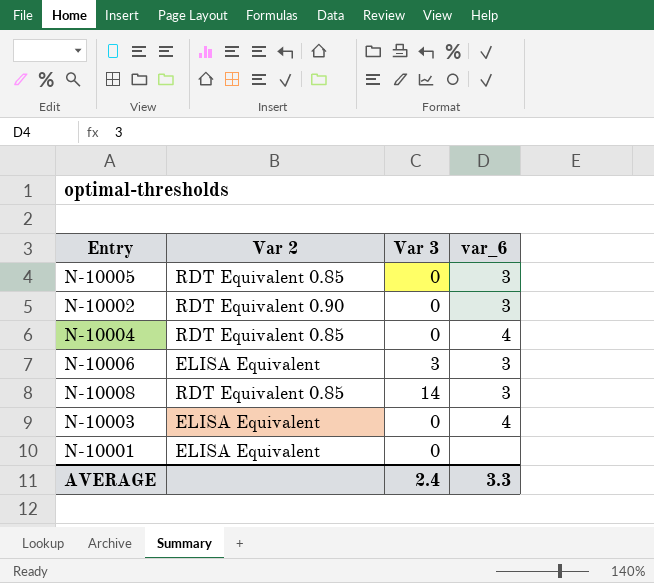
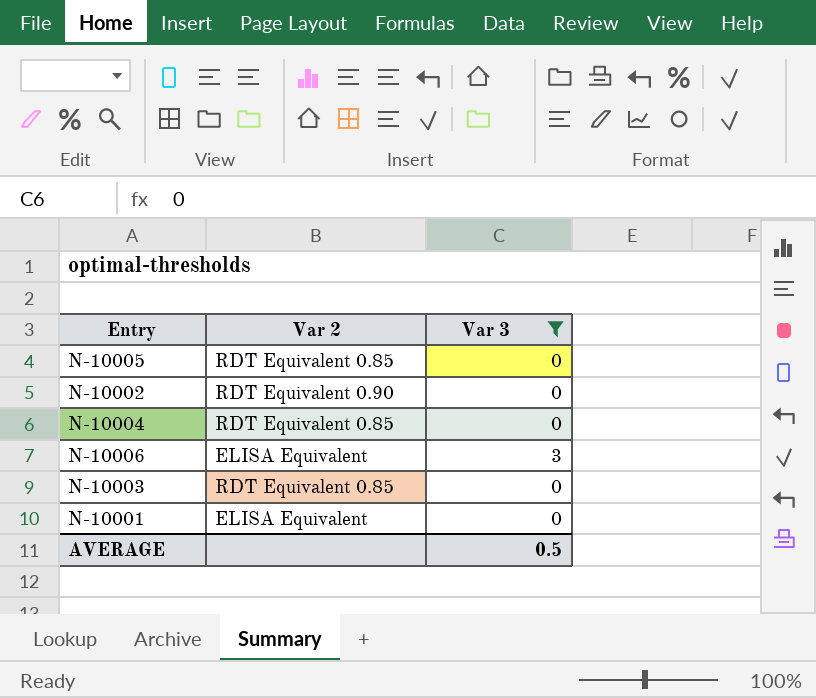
filter: none -> Var 3 != 14
column var_6 | position: 4 -> none
N-10003 | Var 2: ELISA Equivalent -> RDT Equivalent 0.85
AVERAGE | Var 3: 2.4 -> 0.5

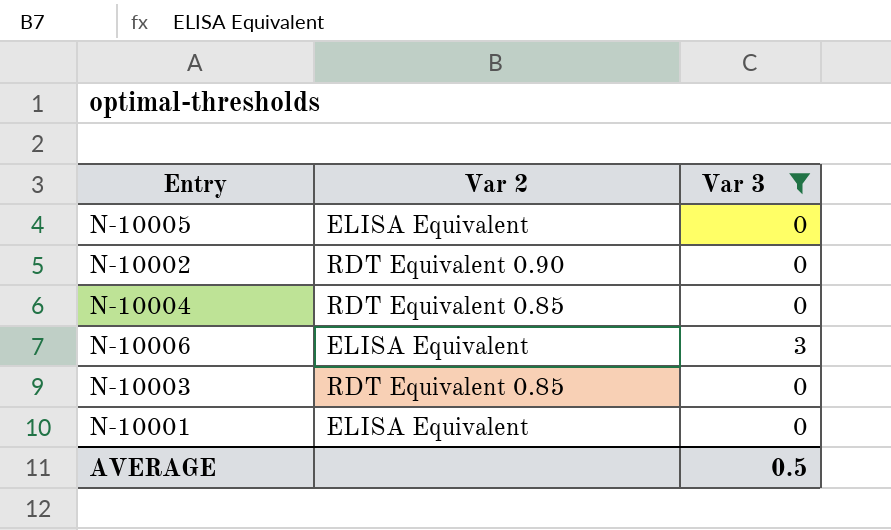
N-10005 | Var 2: RDT Equivalent 0.85 -> ELISA Equivalent

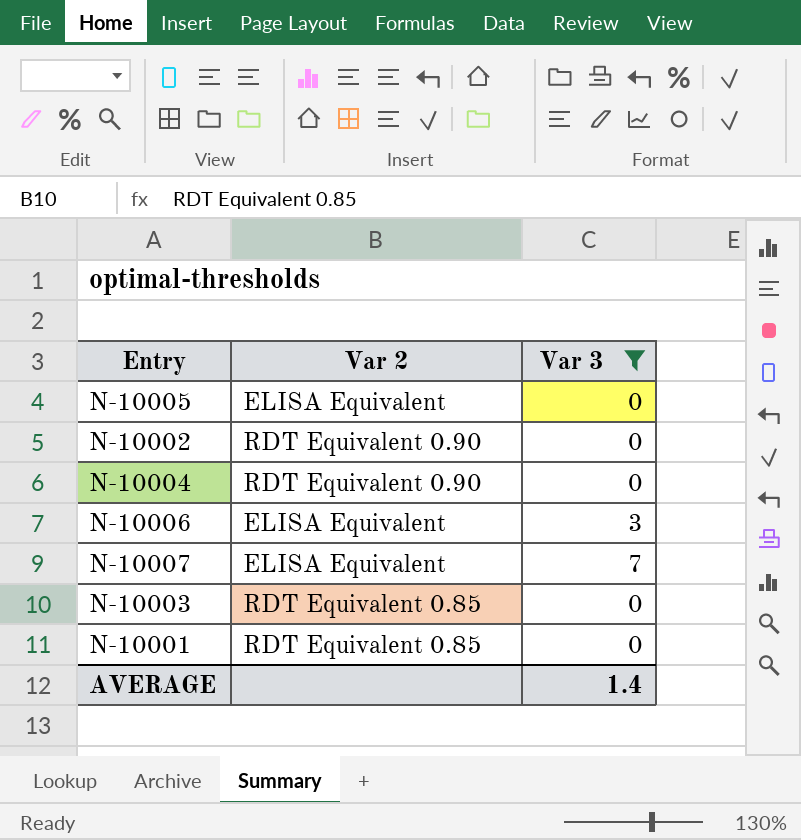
N-10004 | Var 2: RDT Equivalent 0.85 -> RDT Equivalent 0.90
row N-10007: none -> ELISA Equivalent | 7
N-10001 | Var 2: ELISA Equivalent -> RDT Equivalent 0.85
AVERAGE | Var 3: 0.5 -> 1.4

